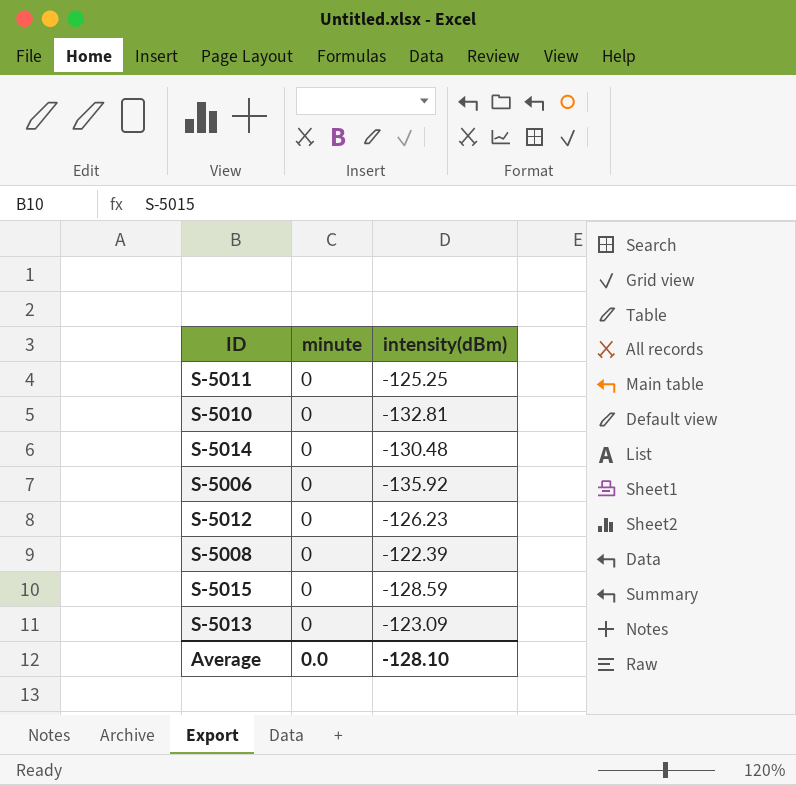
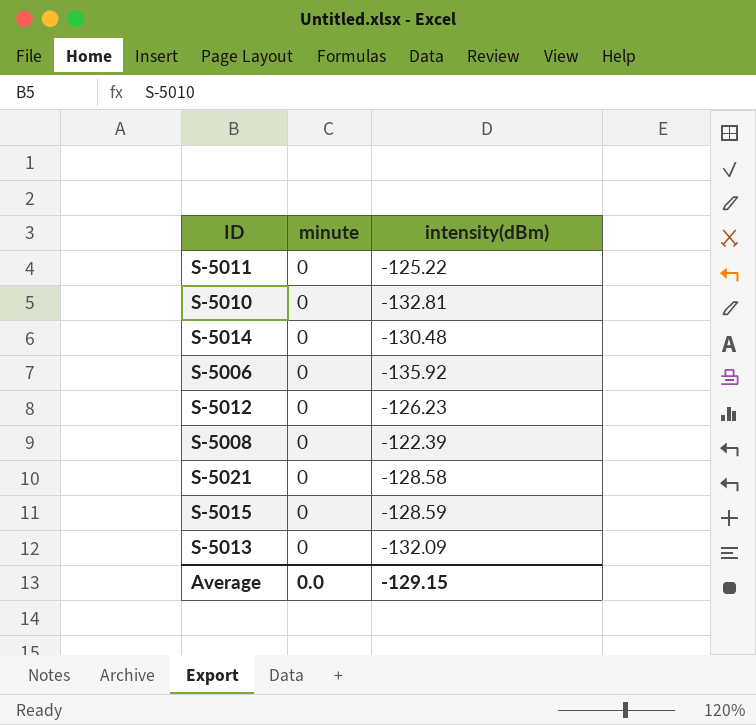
S-5011 | intensity(dBm): -125.25 -> -125.22
row S-5021: none -> 0 | -128.58
S-5013 | intensity(dBm): -123.09 -> -132.09
Average | intensity(dBm): -128.10 -> -129.15

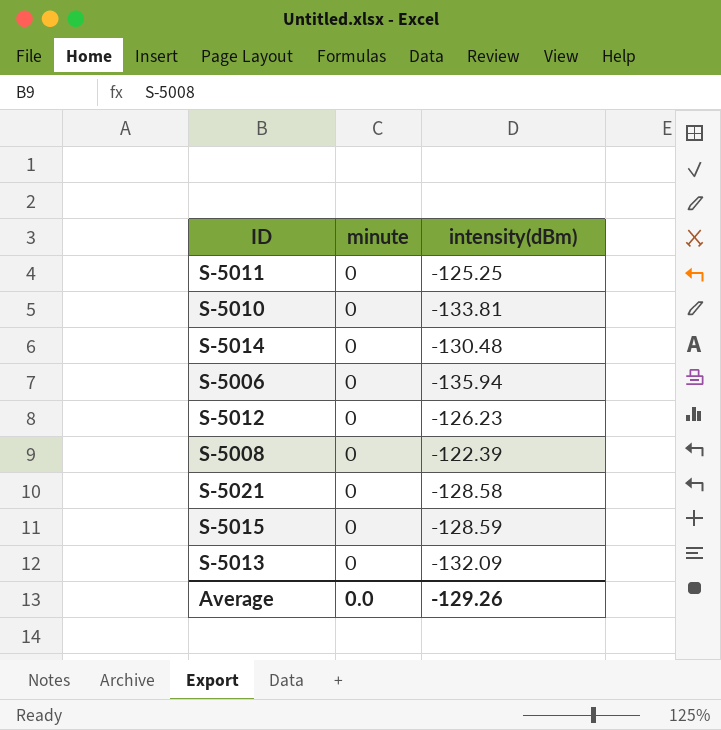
S-5011 | intensity(dBm): -125.22 -> -125.25
S-5010 | intensity(dBm): -132.81 -> -133.81
S-5006 | intensity(dBm): -135.92 -> -135.94
Average | intensity(dBm): -129.15 -> -129.26

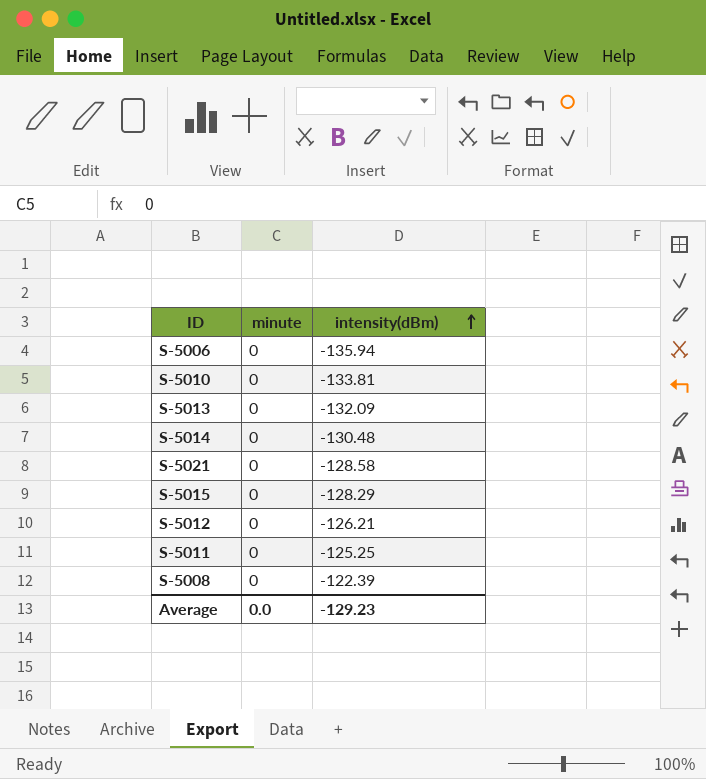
row order: none -> intensity(dBm) ascending
S-5015 | intensity(dBm): -128.59 -> -128.29
S-5012 | intensity(dBm): -126.23 -> -126.21
Average | intensity(dBm): -129.26 -> -129.23

